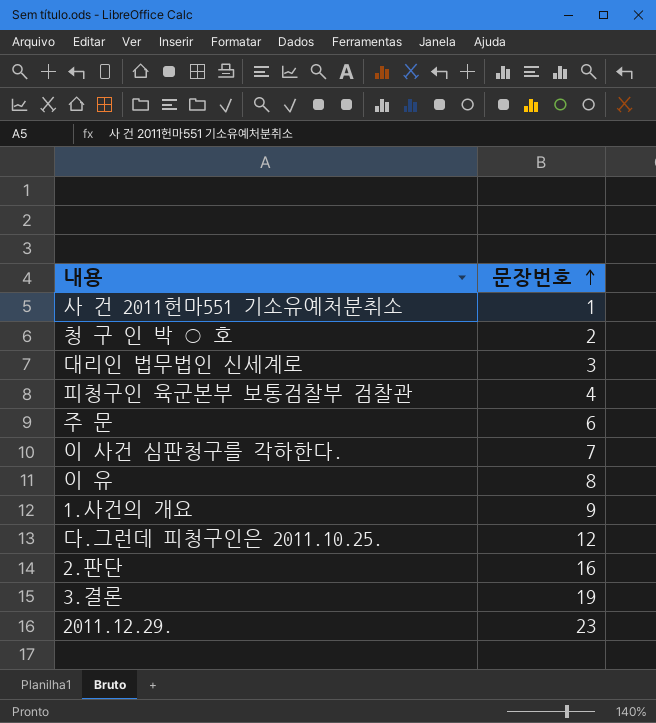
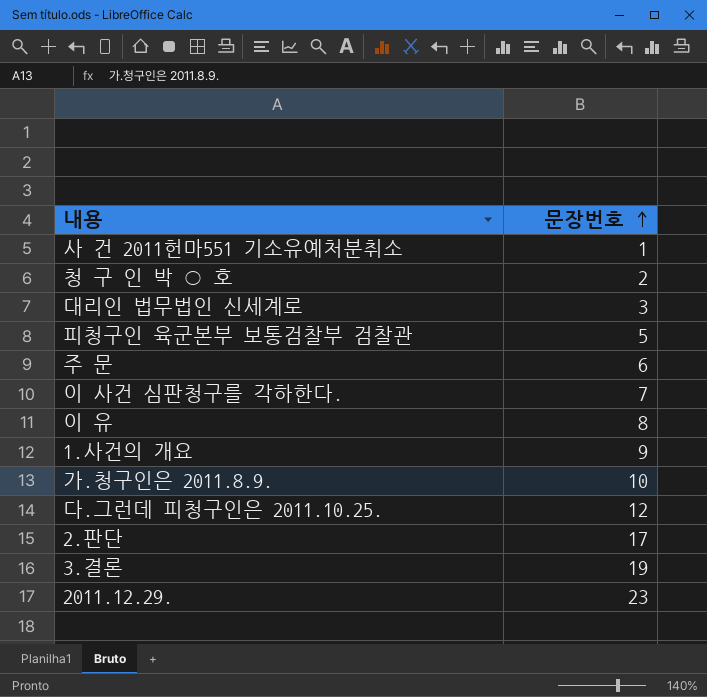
피청구인 육군본부 보통검찰부 검찰관 | 문장번호: 4 -> 5
row 가.청구인은 2011.8.9.: none -> 10
2.판단 | 문장번호: 16 -> 17

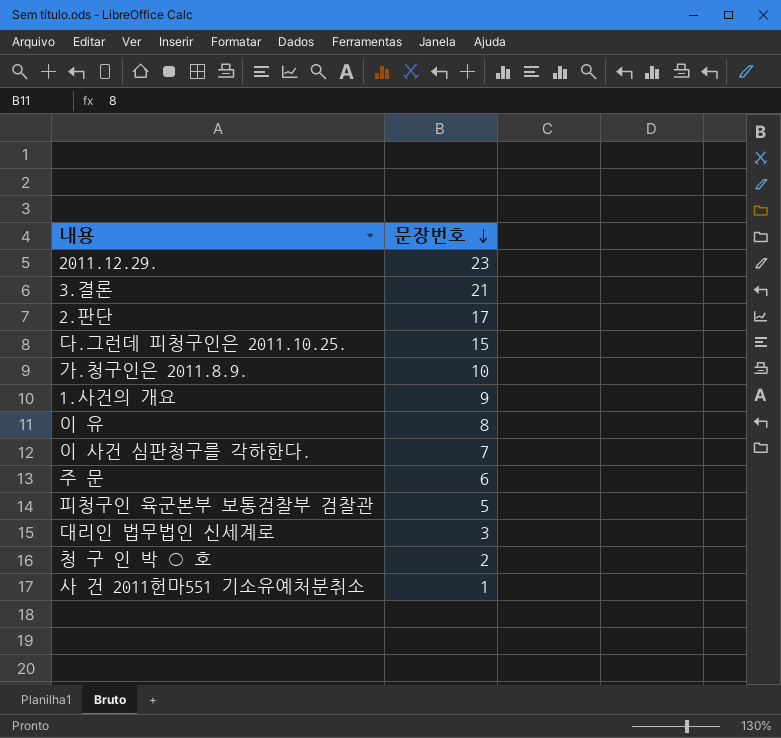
row order: 문장번호 ascending -> 문장번호 descending
3.결론 | 문장번호: 19 -> 21
다.그런데 피청구인은 2011.10.25. | 문장번호: 12 -> 15

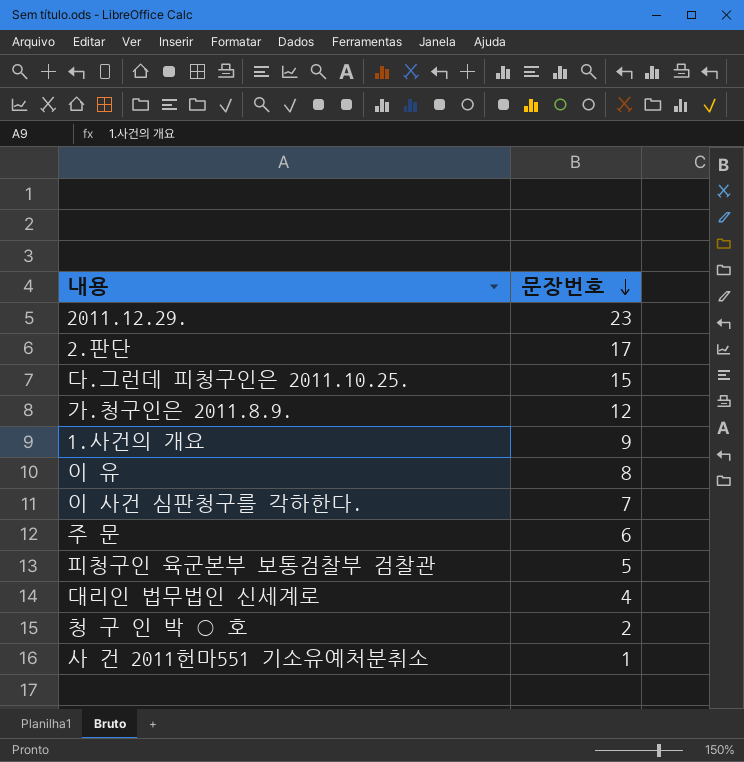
row 3.결론: 21 -> none
가.청구인은 2011.8.9. | 문장번호: 10 -> 12
대리인 법무법인 신세계로 | 문장번호: 3 -> 4

